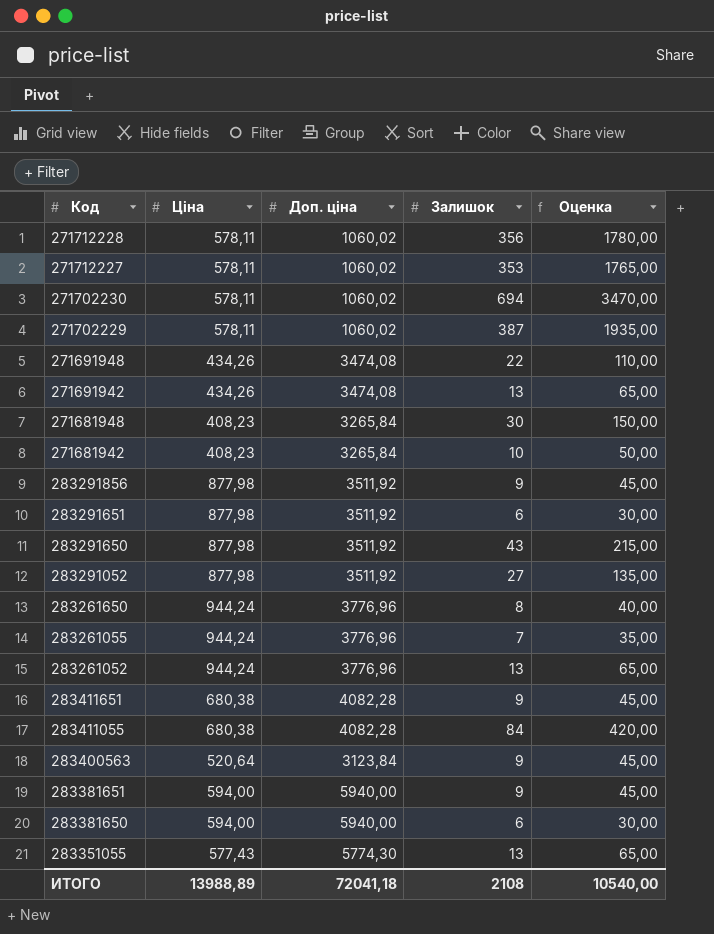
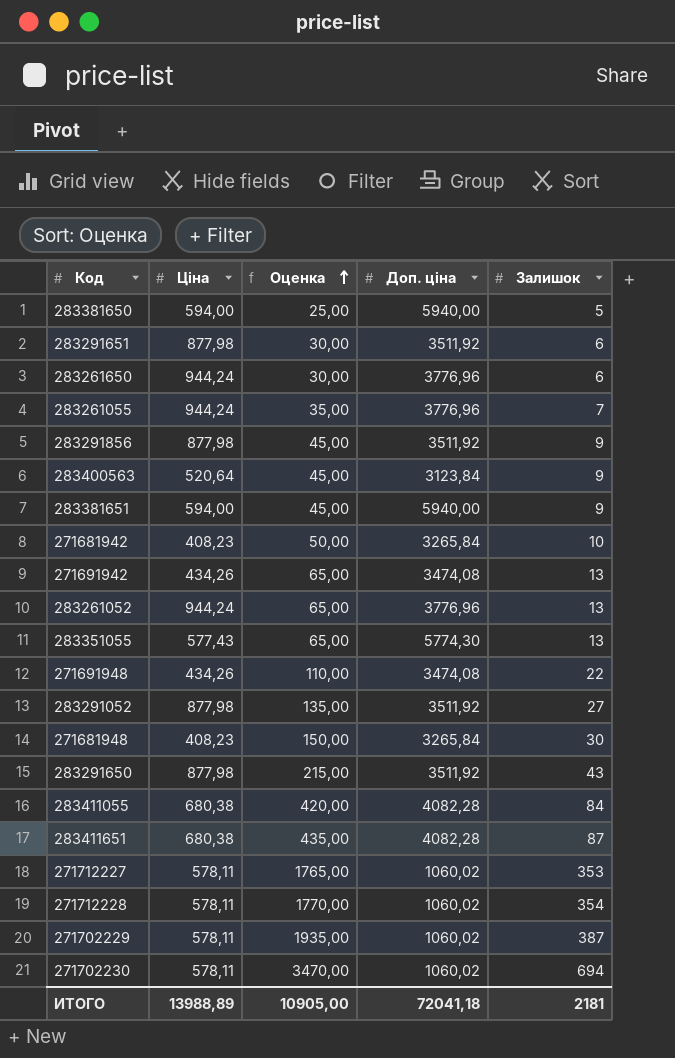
row order: none -> Оценка ascending
column Оценка | position: 5 -> 3
283381650 | Оценка: 30,00 -> 25,00
283381650 | Залишок: 6 -> 5
283261650 | Оценка: 40,00 -> 30,00
283261650 | Залишок: 8 -> 6
283411651 | Оценка: 45,00 -> 435,00
283411651 | Залишок: 9 -> 87
271712228 | Оценка: 1780,00 -> 1770,00
271712228 | Залишок: 356 -> 354
ИТОГО | Оценка: 10540,00 -> 10905,00
ИТОГО | Залишок: 2108 -> 2181

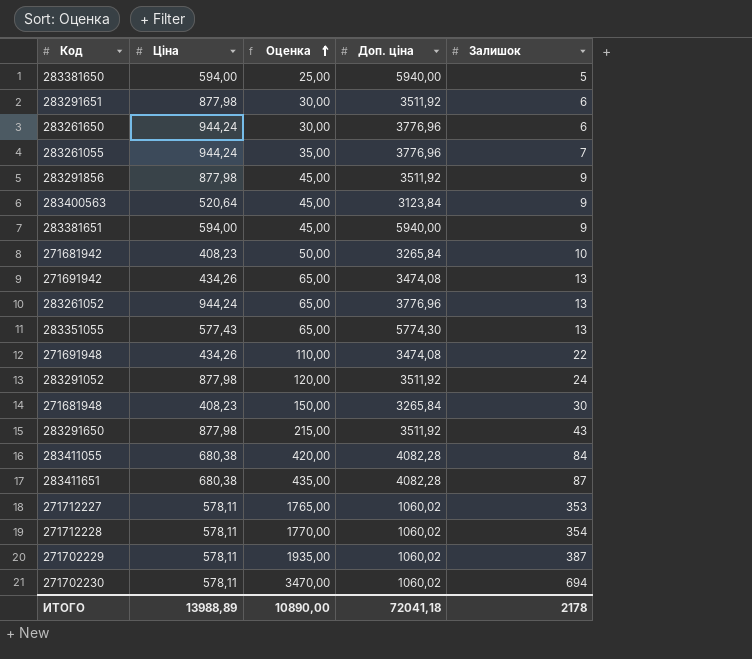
283291052 | Оценка: 135,00 -> 120,00
283291052 | Залишок: 27 -> 24
ИТОГО | Оценка: 10905,00 -> 10890,00
ИТОГО | Залишок: 2181 -> 2178

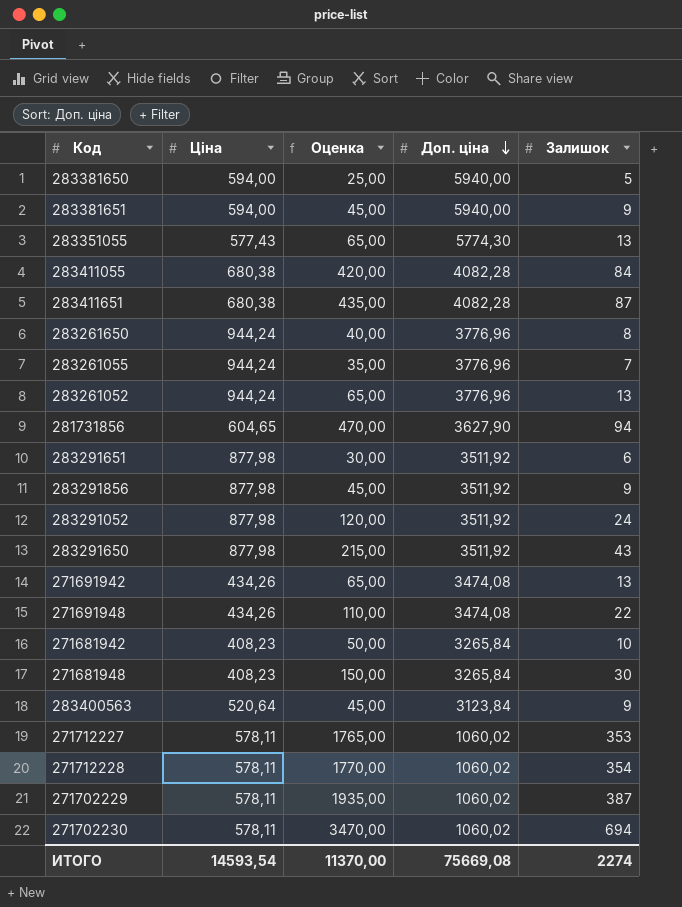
row order: Оценка ascending -> Доп. ціна descending
283261650 | Оценка: 30,00 -> 40,00
283261650 | Залишок: 6 -> 8
row 281731856: none -> 604,65 | 470,00 | 3627,90 | 94
ИТОГО | Ціна: 13988,89 -> 14593,54
ИТОГО | Оценка: 10890,00 -> 11370,00
ИТОГО | Доп. ціна: 72041,18 -> 75669,08
ИТОГО | Залишок: 2178 -> 2274

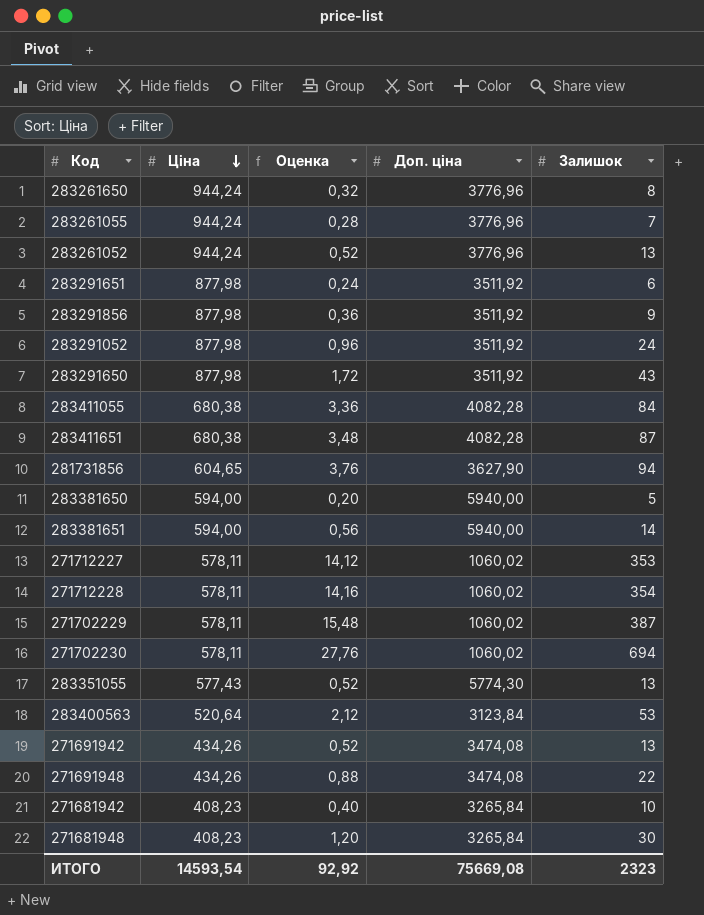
row order: Доп. ціна descending -> Ціна descending
column Оценка | formula: [Залишок] * 5 -> [Залишок] * 0,04
283381651 | Залишок: 9 -> 14
283400563 | Залишок: 9 -> 53
ИТОГО | Оценка: 11370,00 -> 92,92
ИТОГО | Залишок: 2274 -> 2323

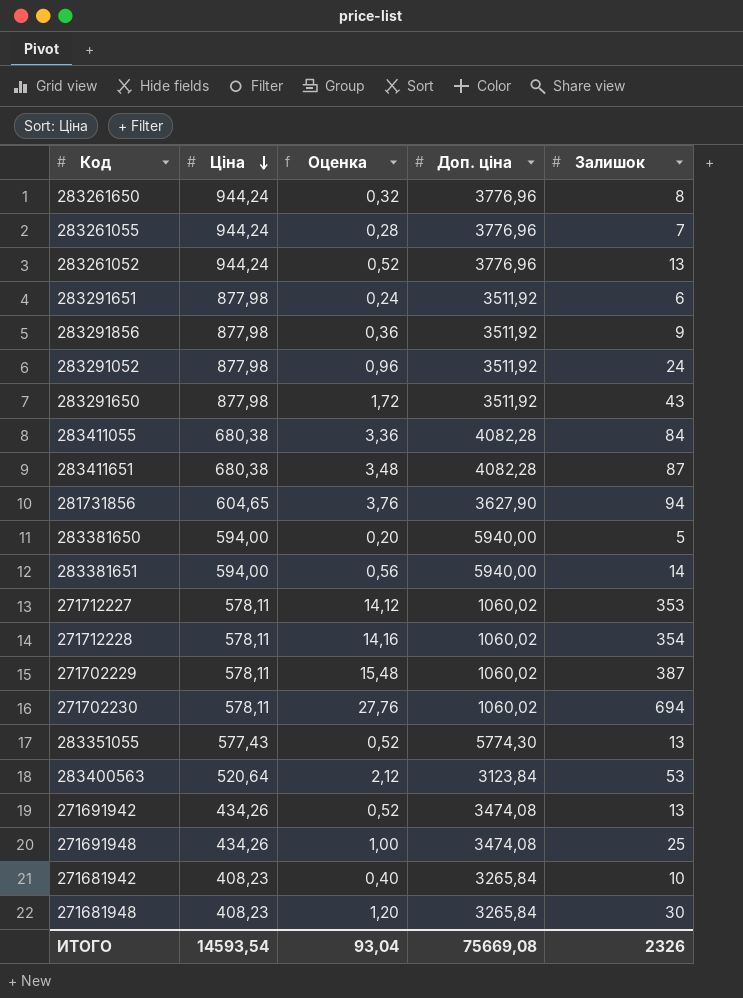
271691948 | Оценка: 0,88 -> 1,00
271691948 | Залишок: 22 -> 25
ИТОГО | Оценка: 92,92 -> 93,04
ИТОГО | Залишок: 2323 -> 2326

